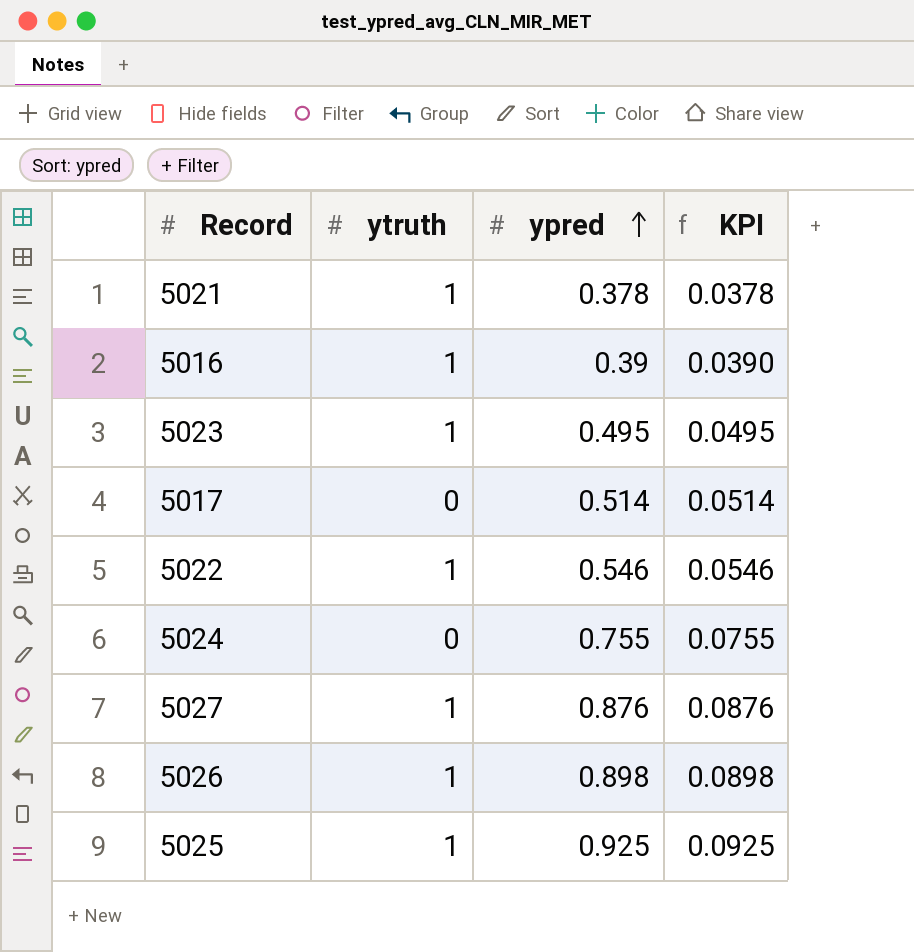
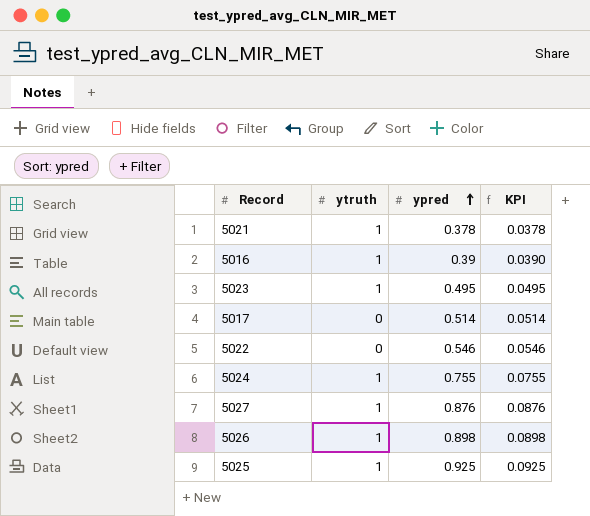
5022 | ytruth: 1 -> 0
5024 | ytruth: 0 -> 1

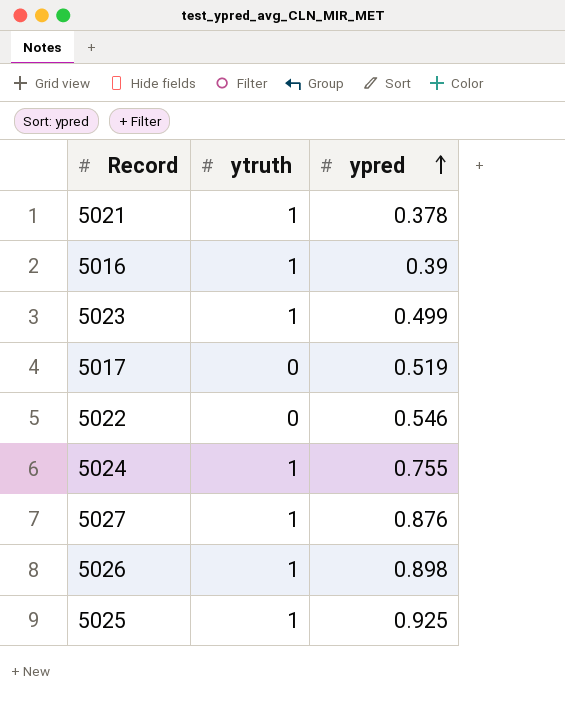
column KPI | formula: [ypred] * 0.1 -> none
5023 | ypred: 0.495 -> 0.499
5017 | ypred: 0.514 -> 0.519

